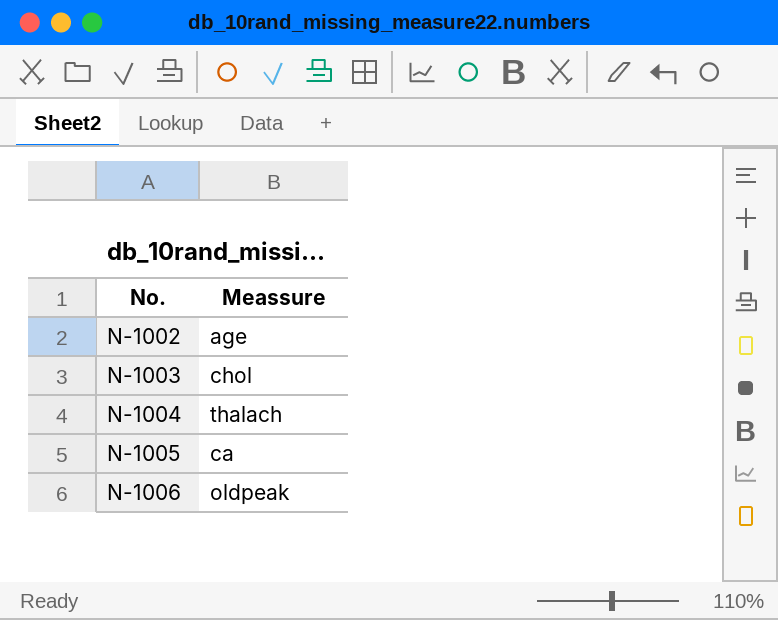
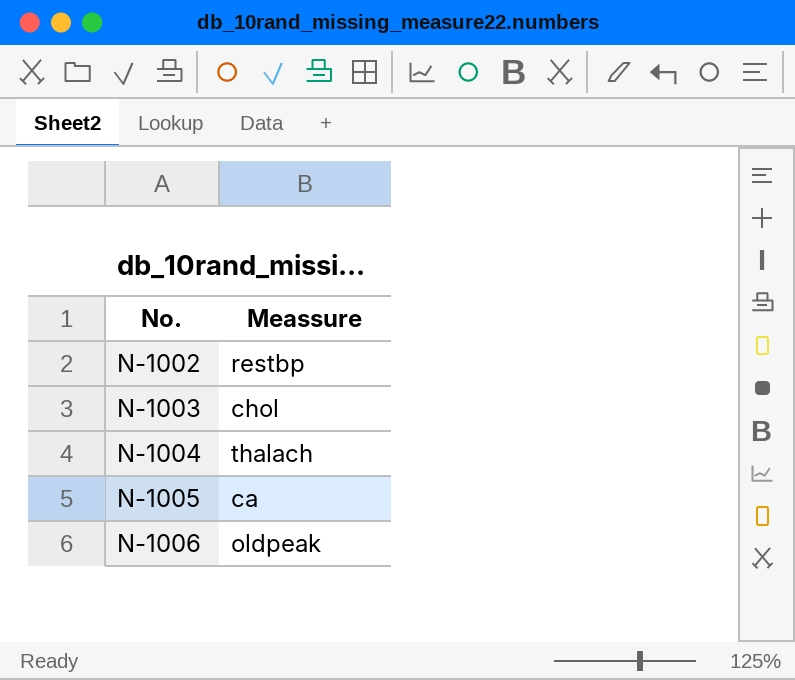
N-1002 | Meassure: age -> restbp

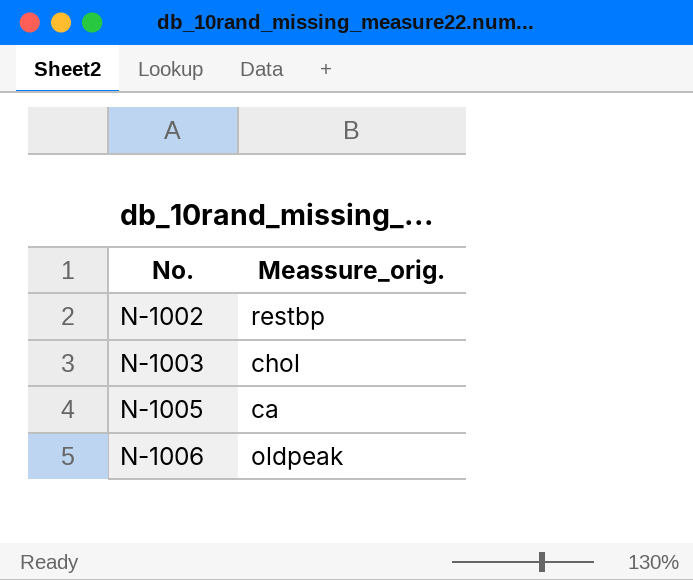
column name: Meassure -> Meassure_orig.
row N-1004: thalach -> none

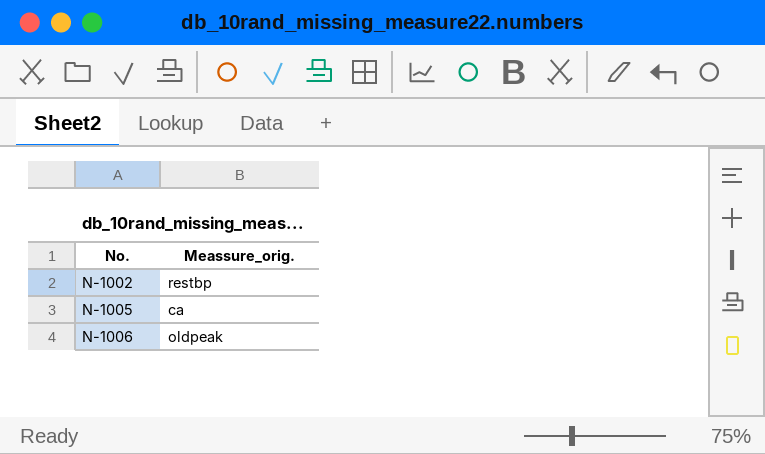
row N-1003: chol -> none

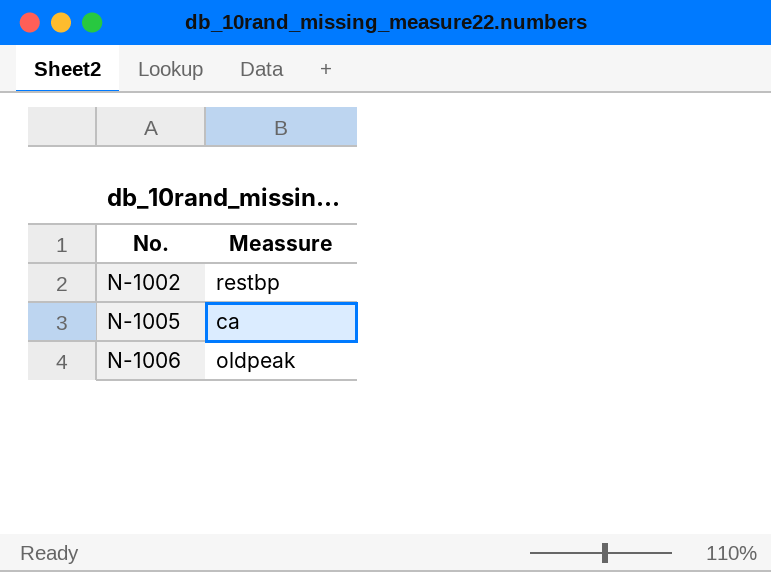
column name: Meassure_orig. -> Meassure

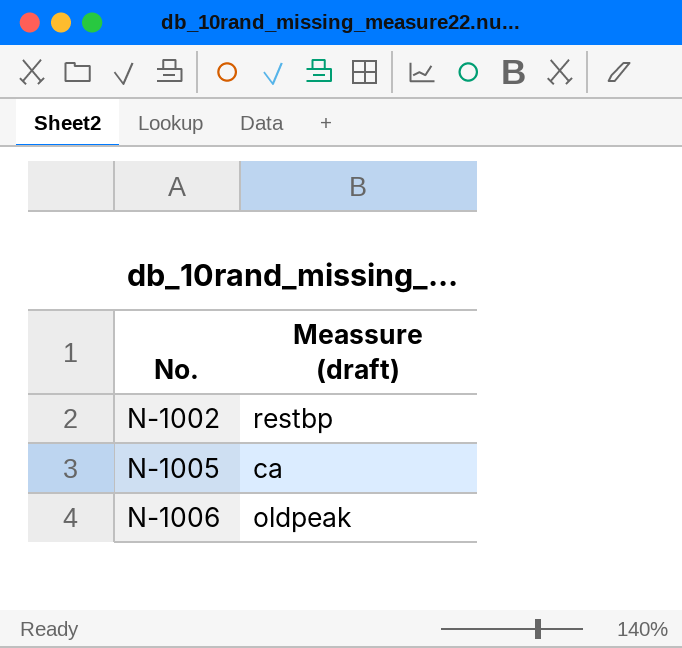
column name: Meassure -> Meassure (draft)

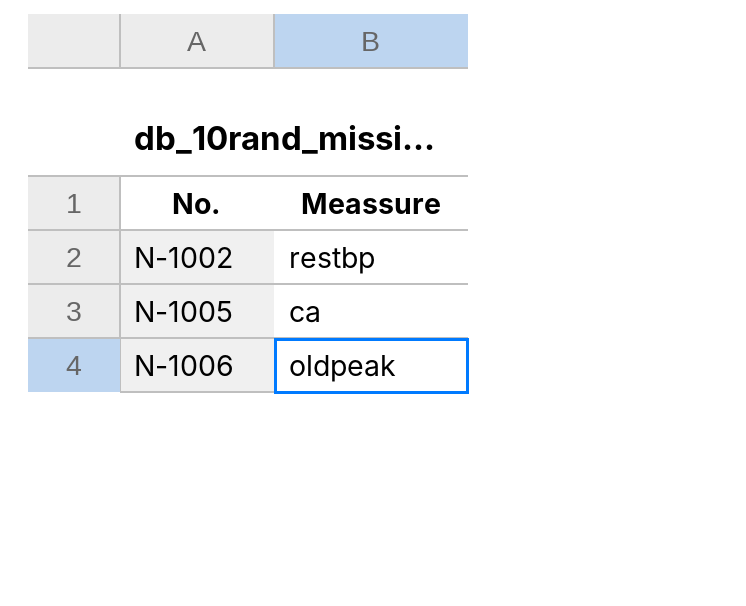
column name: Meassure (draft) -> Meassure

